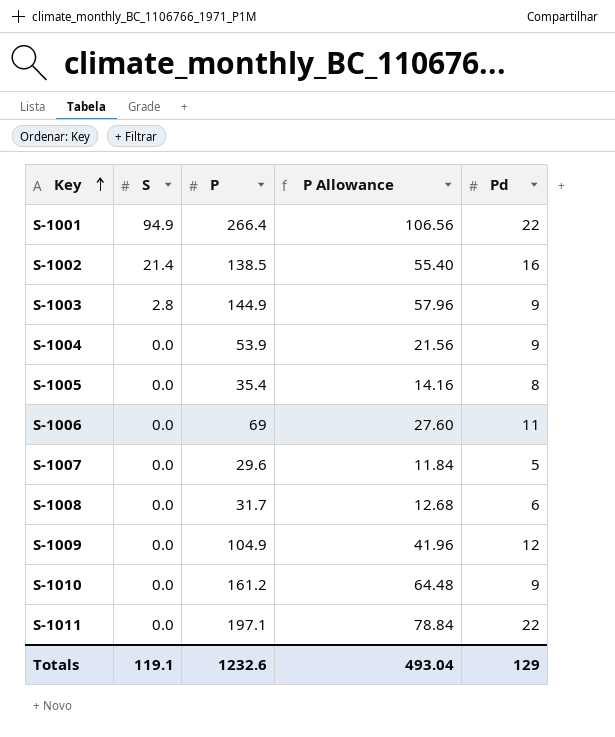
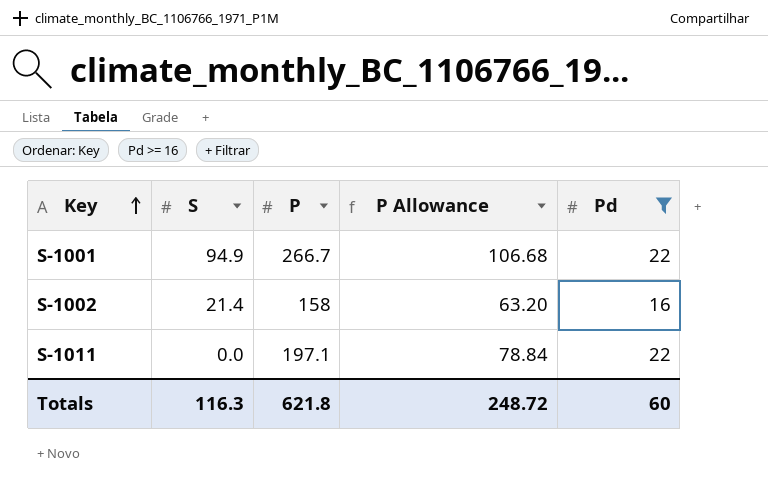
filter: none -> Pd >= 16
S-1001 | P: 266.4 -> 266.7
S-1001 | P Allowance: 106.56 -> 106.68
S-1002 | P: 138.5 -> 158
S-1002 | P Allowance: 55.40 -> 63.20
Totals | S: 119.1 -> 116.3
Totals | P: 1232.6 -> 621.8
Totals | P Allowance: 493.04 -> 248.72
Totals | Pd: 129 -> 60

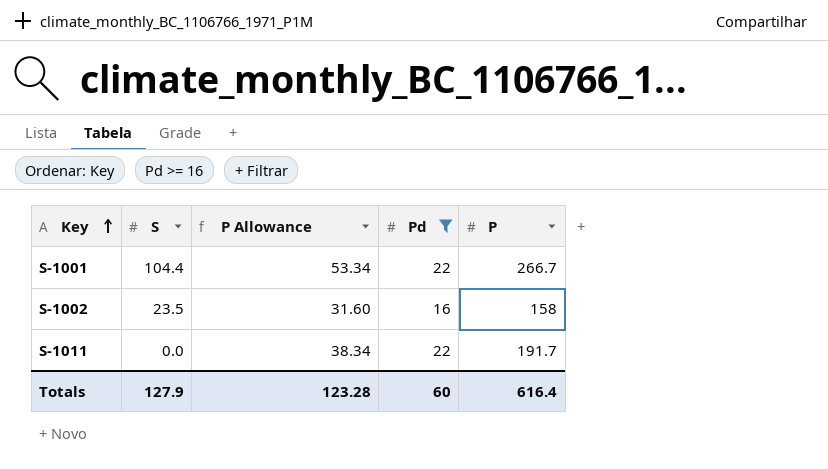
column P Allowance | formula: [P] * 0.4 -> [P] * 0.2
column P | position: 3 -> 5
S-1001 | S: 94.9 -> 104.4
S-1002 | S: 21.4 -> 23.5
S-1011 | P: 197.1 -> 191.7
Totals | S: 116.3 -> 127.9
Totals | P Allowance: 248.72 -> 123.28
Totals | P: 621.8 -> 616.4

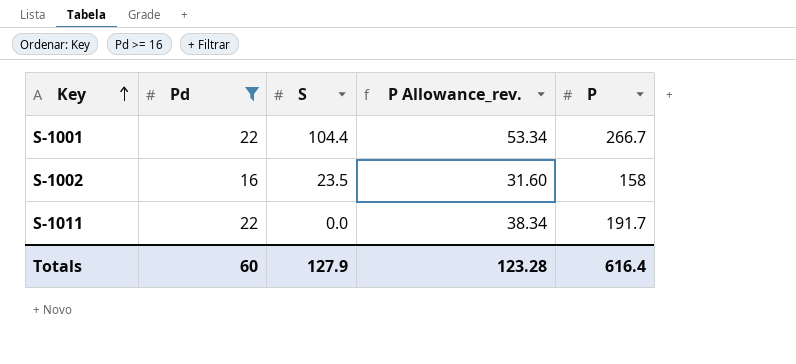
column Pd | position: 4 -> 2
column name: P Allowance -> P Allowance_rev.

